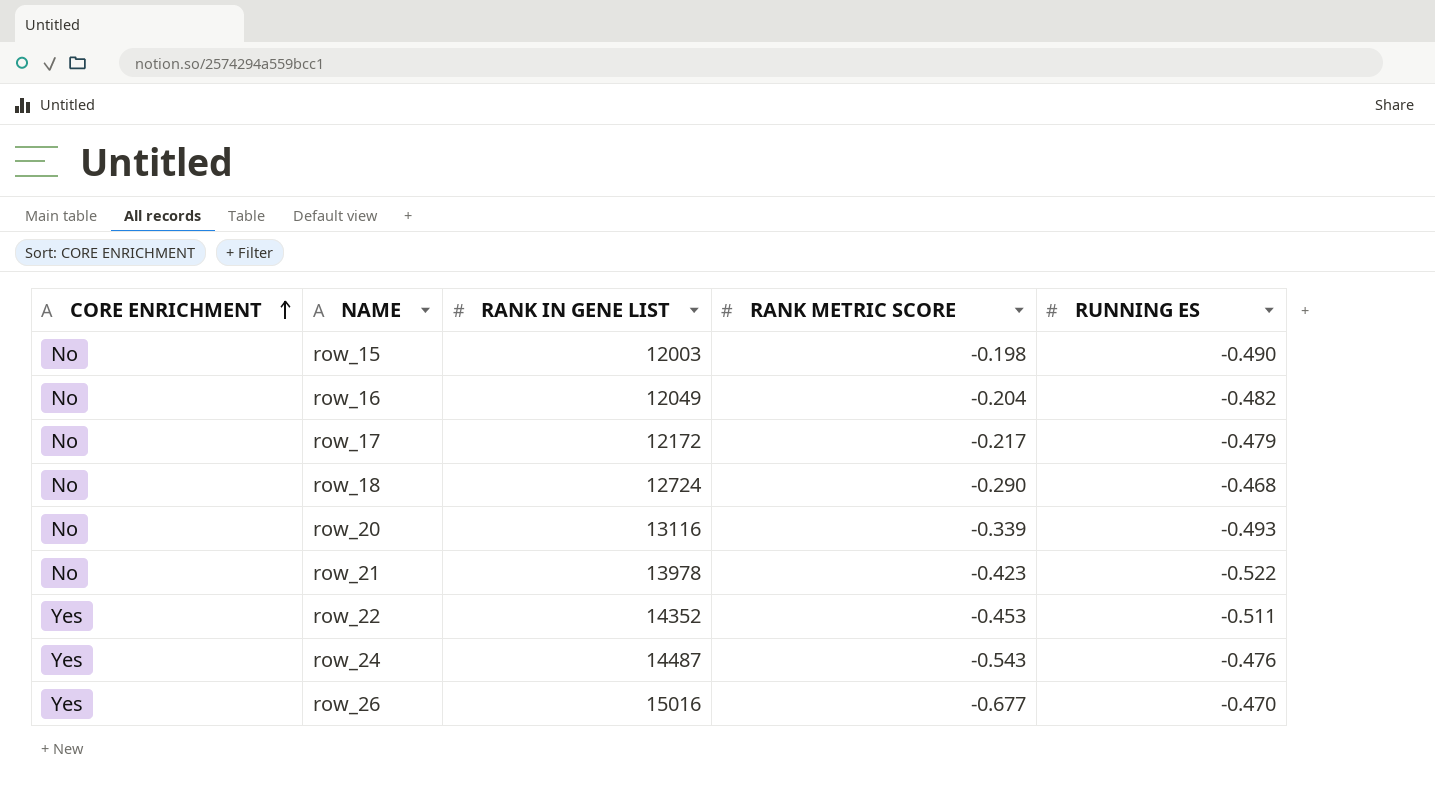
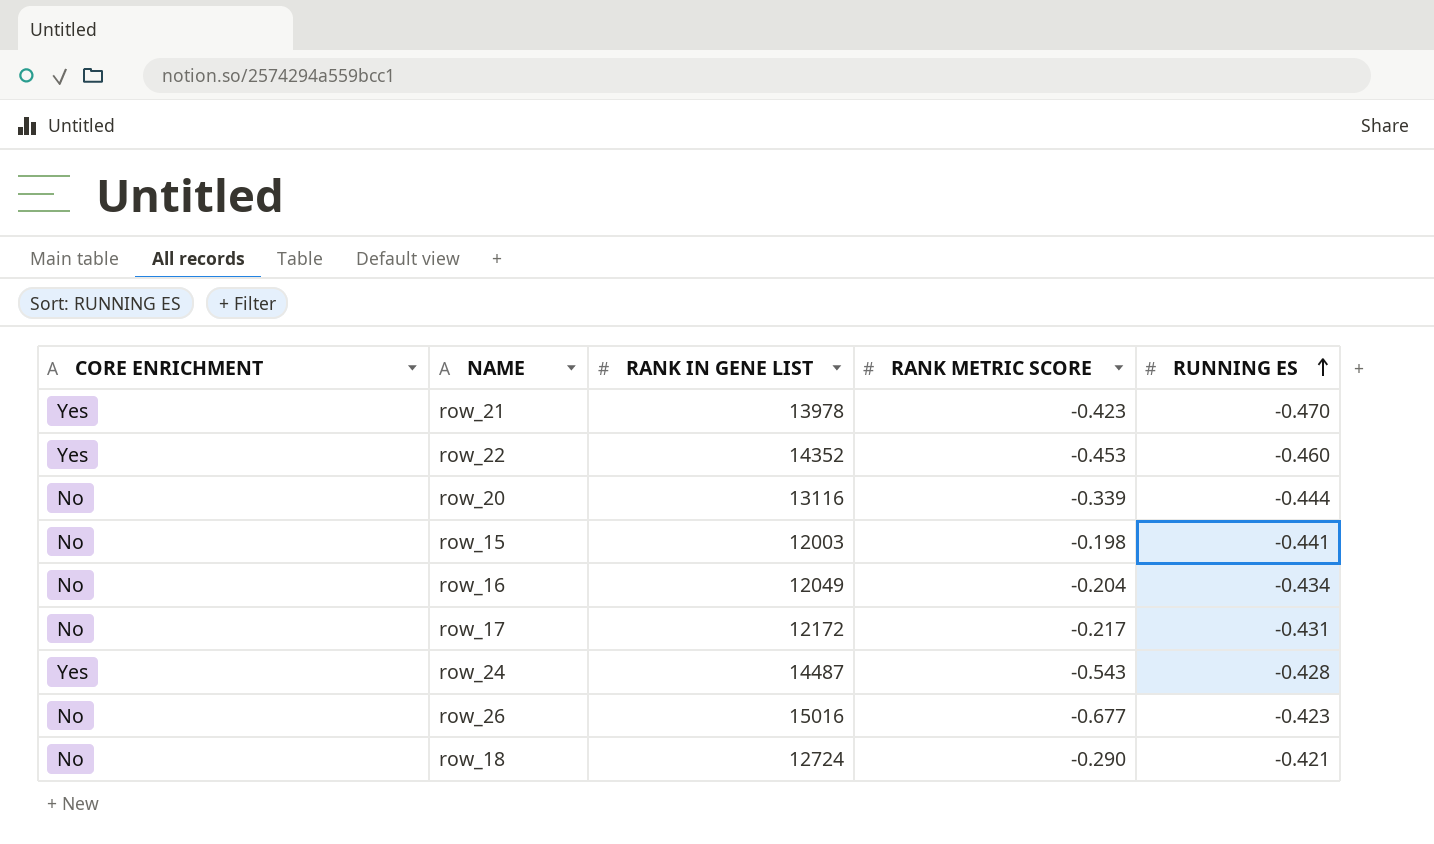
row order: CORE ENRICHMENT ascending -> RUNNING ES ascending
row_21 | CORE ENRICHMENT: No -> Yes
row_21 | RUNNING ES: -0.522 -> -0.470
row_22 | RUNNING ES: -0.511 -> -0.460
row_20 | RUNNING ES: -0.493 -> -0.444
row_15 | RUNNING ES: -0.490 -> -0.441
row_16 | RUNNING ES: -0.482 -> -0.434
row_17 | RUNNING ES: -0.479 -> -0.431
row_24 | RUNNING ES: -0.476 -> -0.428
row_26 | CORE ENRICHMENT: Yes -> No
row_26 | RUNNING ES: -0.470 -> -0.423
row_18 | RUNNING ES: -0.468 -> -0.421

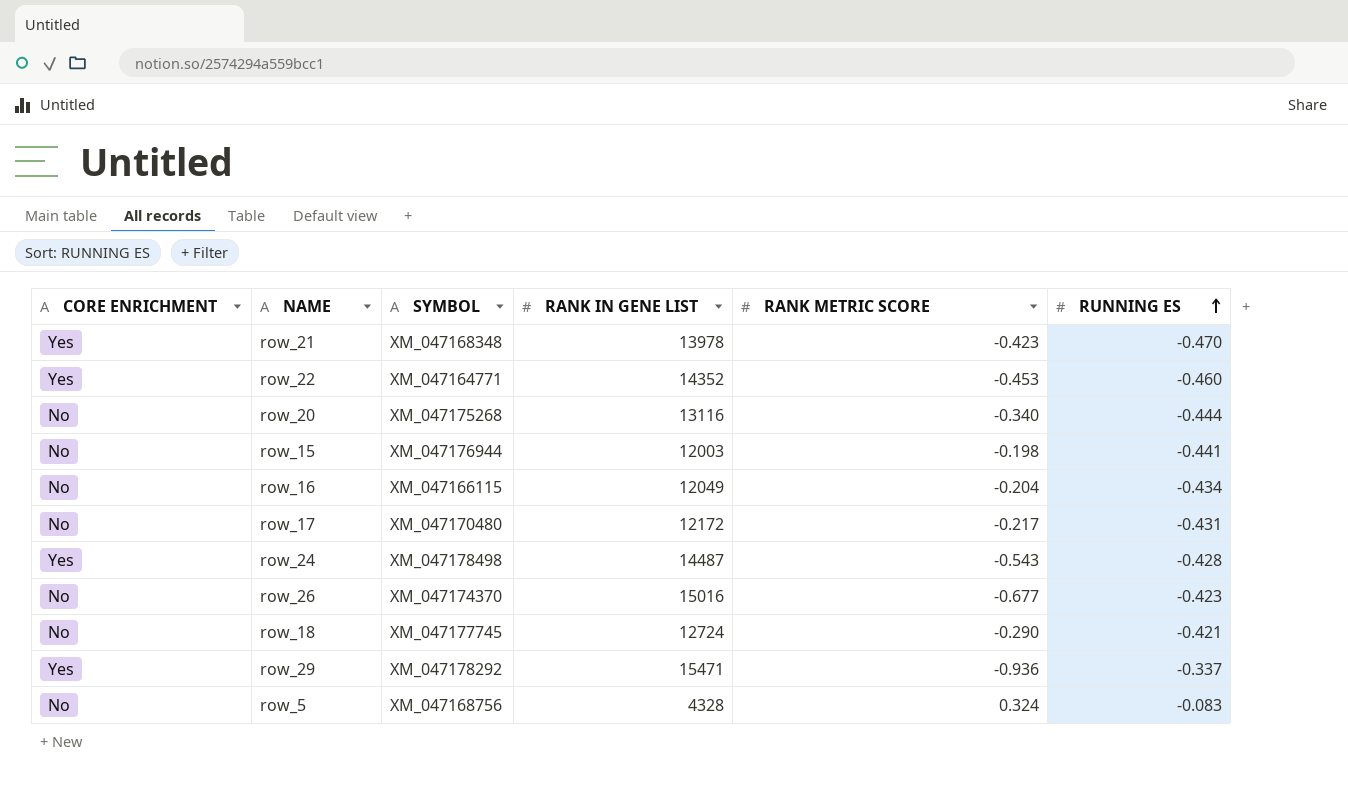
column SYMBOL | position: none -> 3
row_20 | RANK METRIC SCORE: -0.339 -> -0.340
row row_29: none -> Yes | XM_047178292 | 15471 | -0.936 | -0.337
row row_5: none -> No | XM_047168756 | 4328 | 0.324 | -0.083

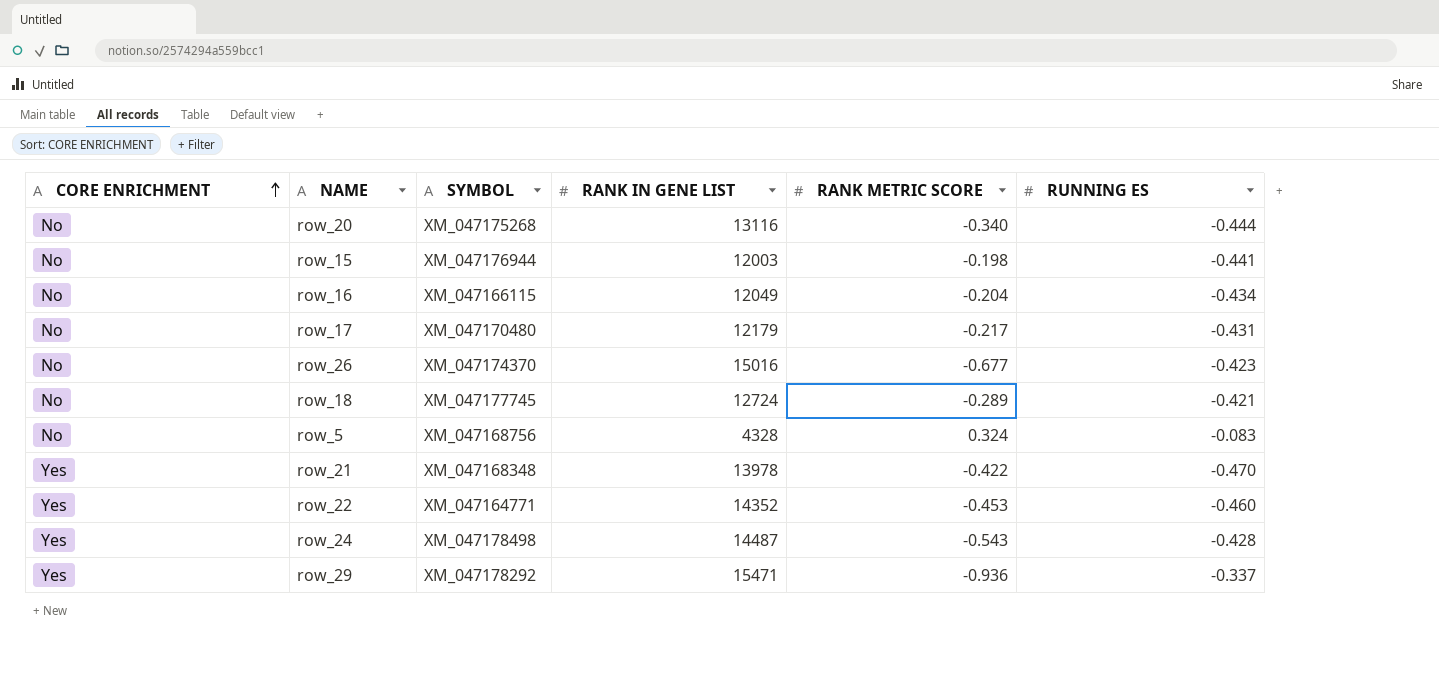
row order: RUNNING ES ascending -> CORE ENRICHMENT ascending
row_17 | RANK IN GENE LIST: 12172 -> 12179
row_18 | RANK METRIC SCORE: -0.290 -> -0.289
row_21 | RANK METRIC SCORE: -0.423 -> -0.422

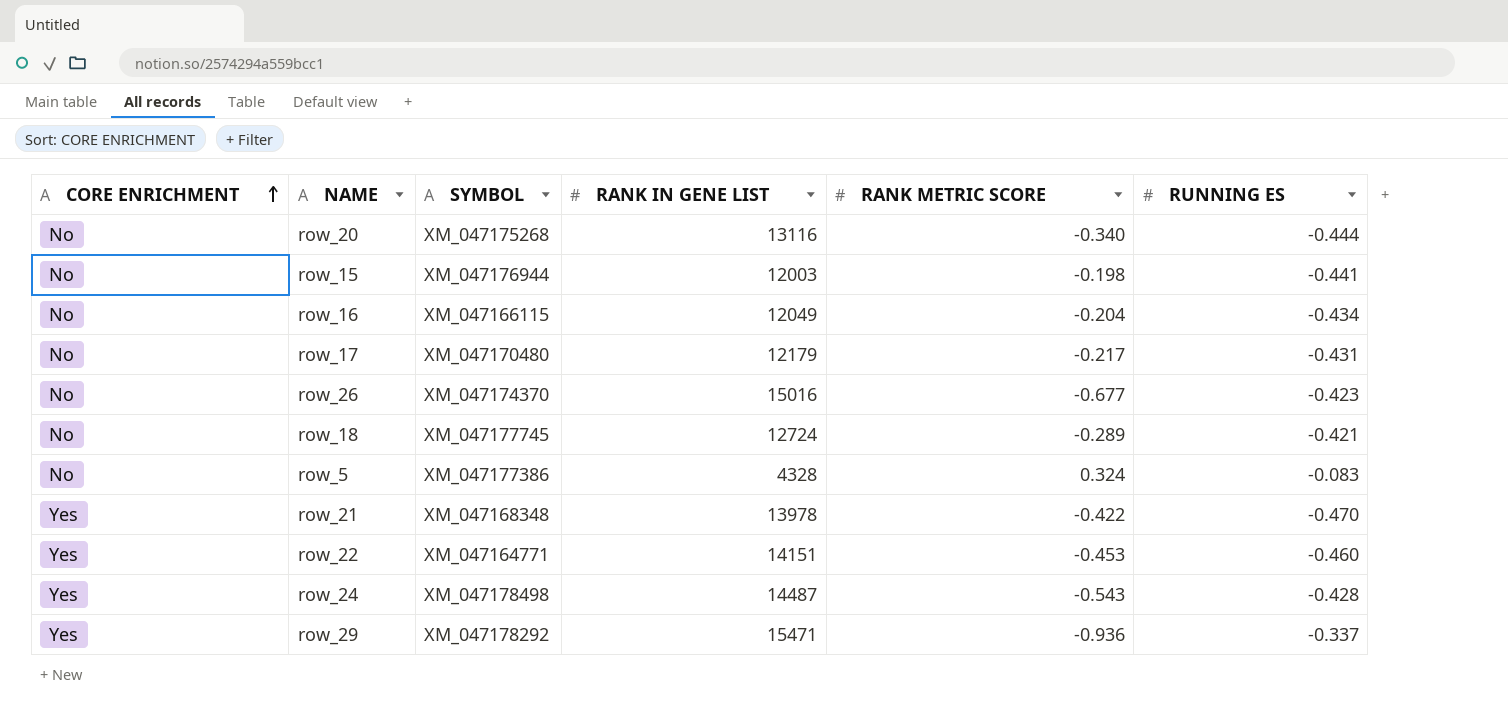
row_5 | SYMBOL: XM_047168756 -> XM_047177386
row_22 | RANK IN GENE LIST: 14352 -> 14151

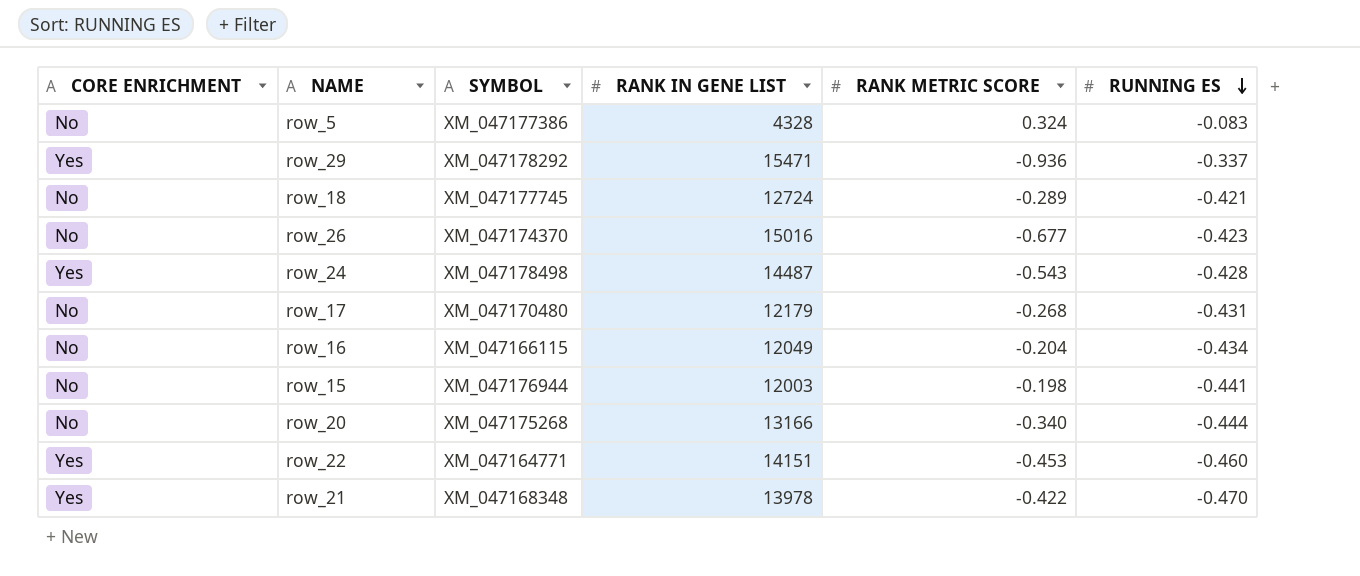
row order: CORE ENRICHMENT ascending -> RUNNING ES descending
row_17 | RANK METRIC SCORE: -0.217 -> -0.268
row_20 | RANK IN GENE LIST: 13116 -> 13166

